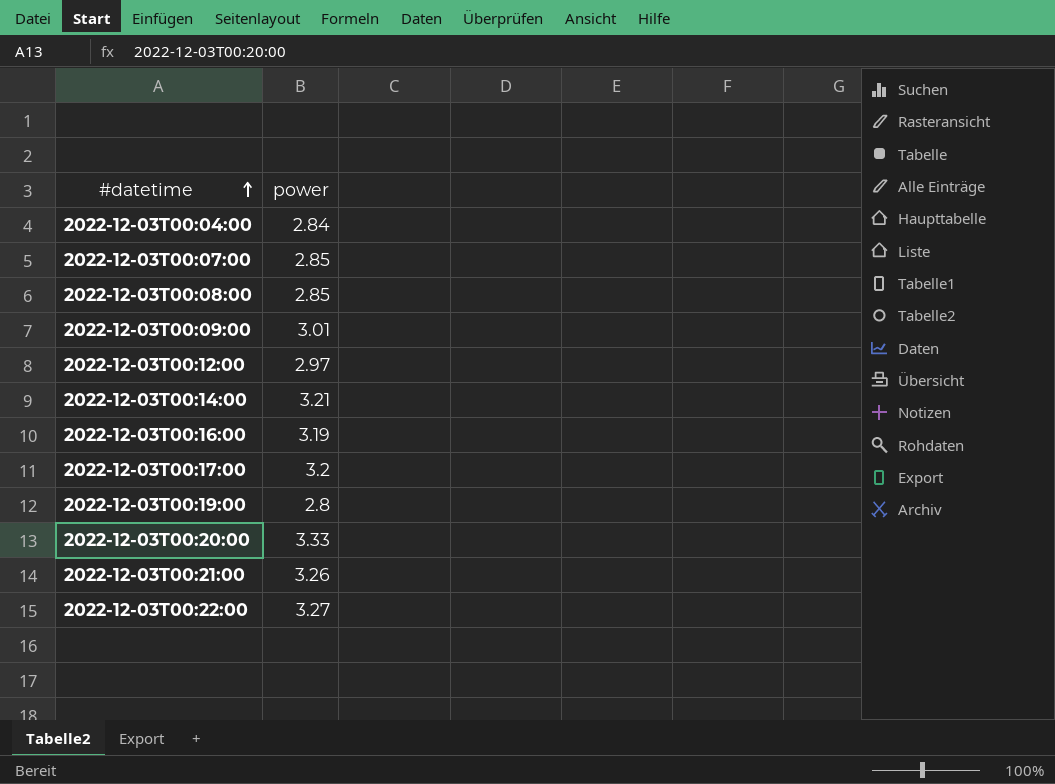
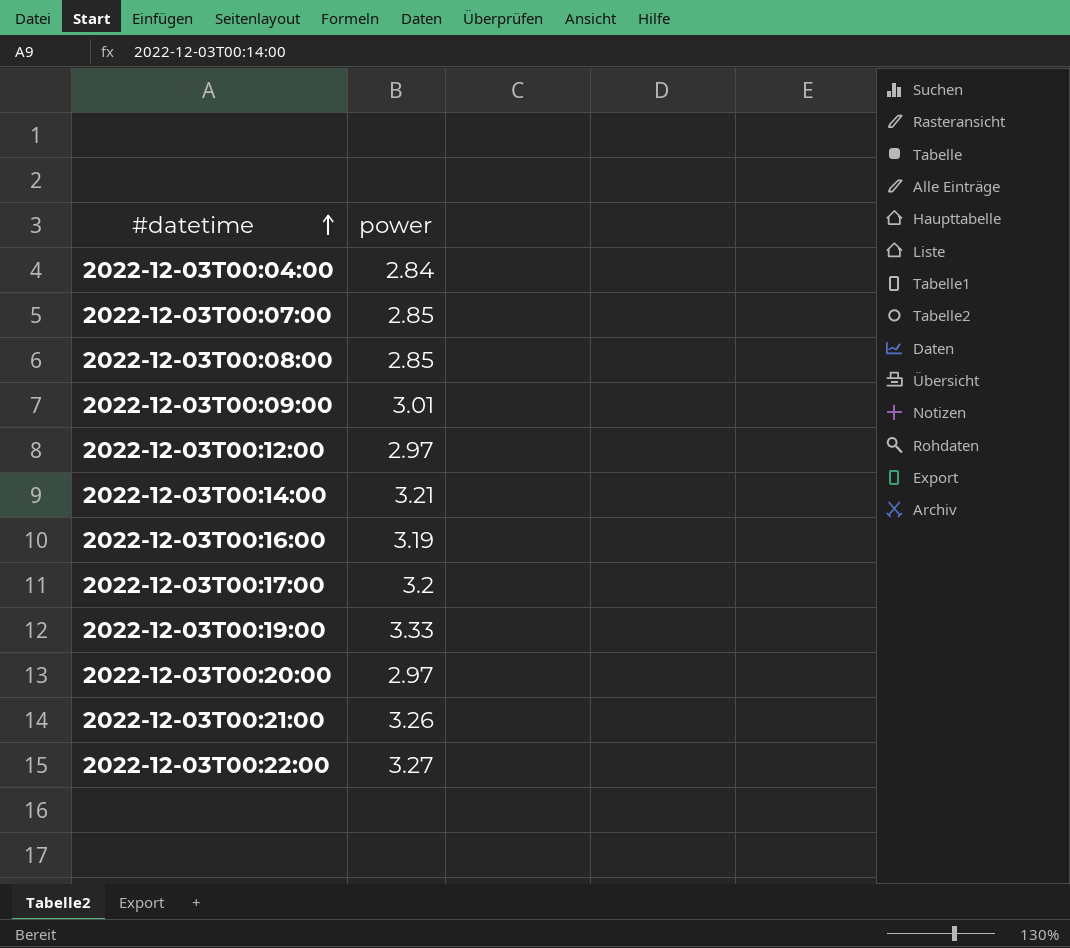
2022-12-03T00:19:00 | power: 2.8 -> 3.33
2022-12-03T00:20:00 | power: 3.33 -> 2.97

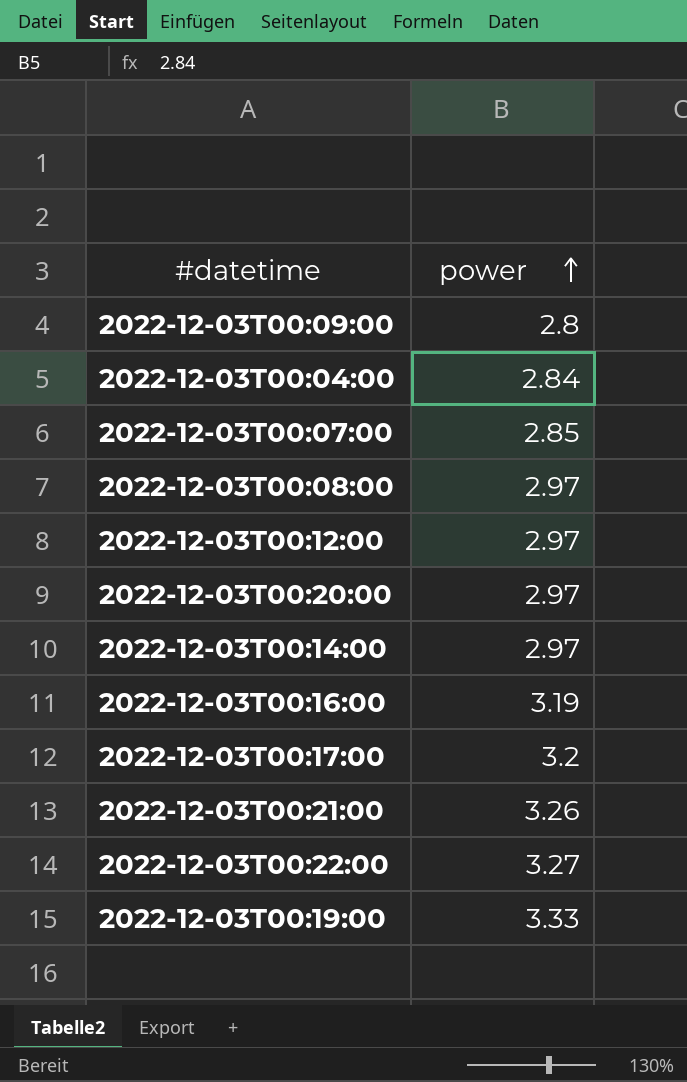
row order: #datetime ascending -> power ascending
2022-12-03T00:09:00 | power: 3.01 -> 2.8
2022-12-03T00:08:00 | power: 2.85 -> 2.97
2022-12-03T00:14:00 | power: 3.21 -> 2.97

